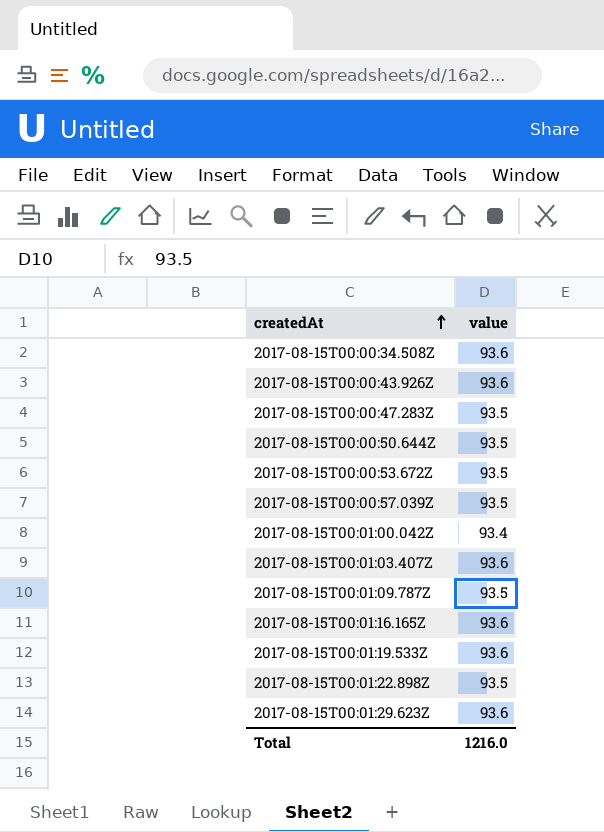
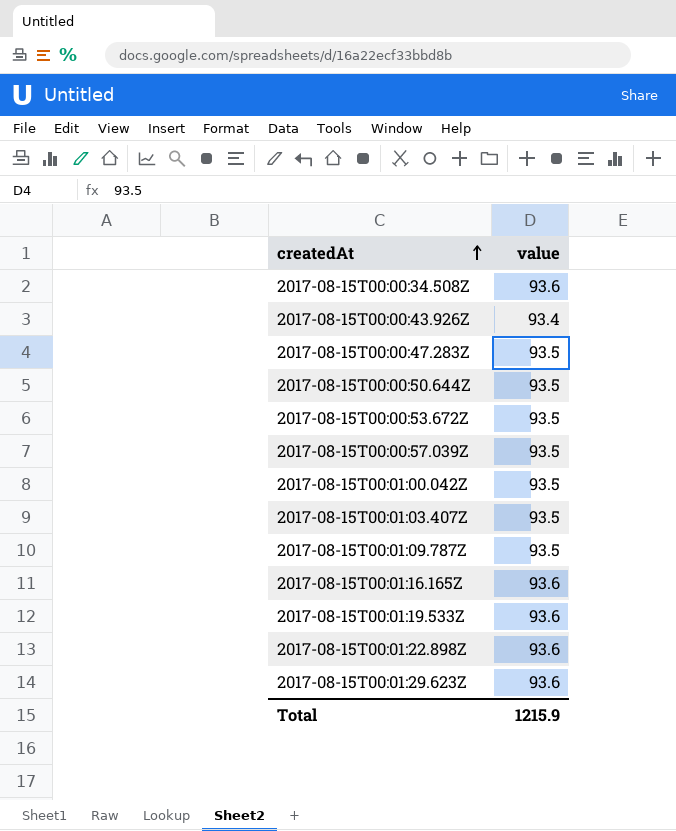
2017-08-15T00:00:43.926Z | value: 93.6 -> 93.4
2017-08-15T00:01:00.042Z | value: 93.4 -> 93.5
2017-08-15T00:01:03.407Z | value: 93.6 -> 93.5
2017-08-15T00:01:22.898Z | value: 93.5 -> 93.6
Total | value: 1216.0 -> 1215.9

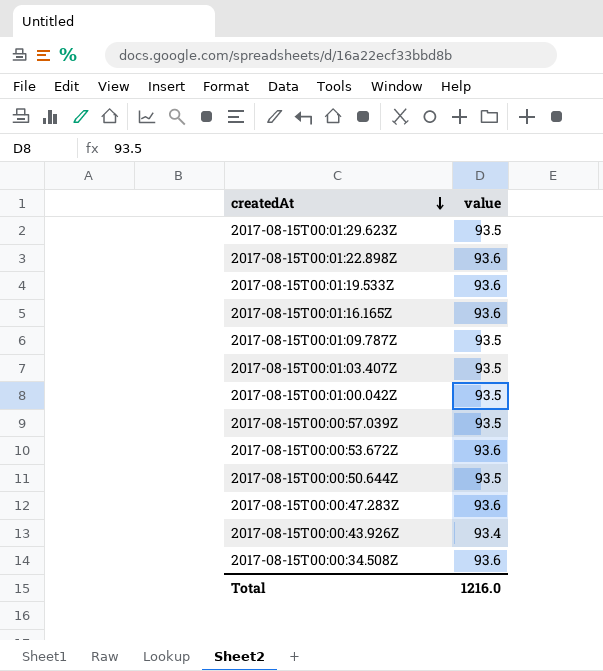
row order: createdAt ascending -> createdAt descending
2017-08-15T00:01:29.623Z | value: 93.6 -> 93.5
2017-08-15T00:00:53.672Z | value: 93.5 -> 93.6
2017-08-15T00:00:47.283Z | value: 93.5 -> 93.6
Total | value: 1215.9 -> 1216.0

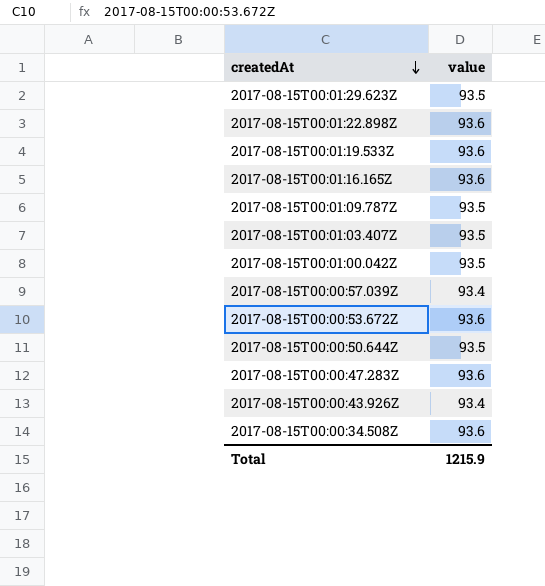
2017-08-15T00:00:57.039Z | value: 93.5 -> 93.4
Total | value: 1216.0 -> 1215.9

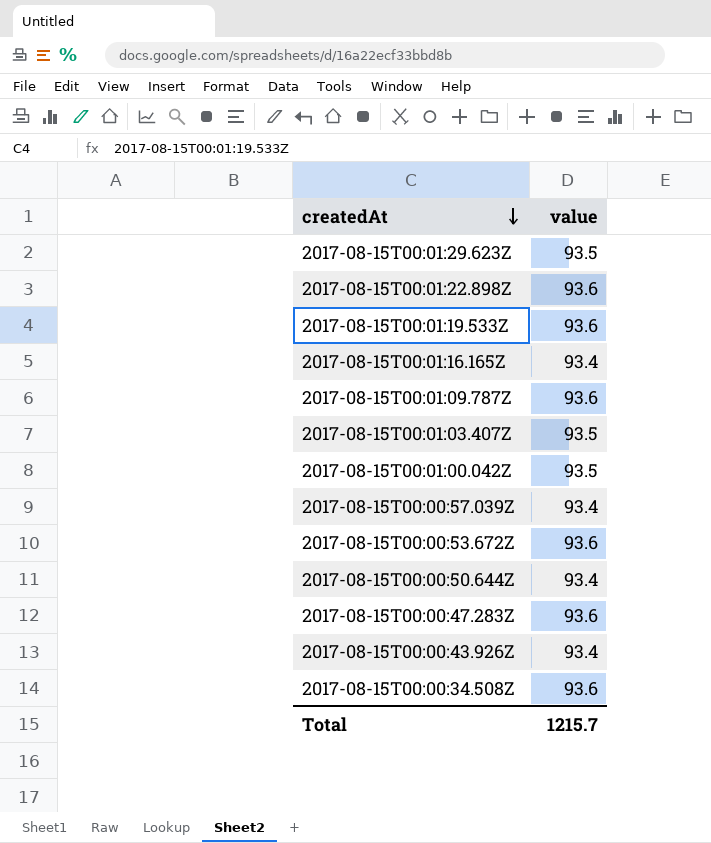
2017-08-15T00:01:16.165Z | value: 93.6 -> 93.4
2017-08-15T00:01:09.787Z | value: 93.5 -> 93.6
2017-08-15T00:00:50.644Z | value: 93.5 -> 93.4
Total | value: 1215.9 -> 1215.7

